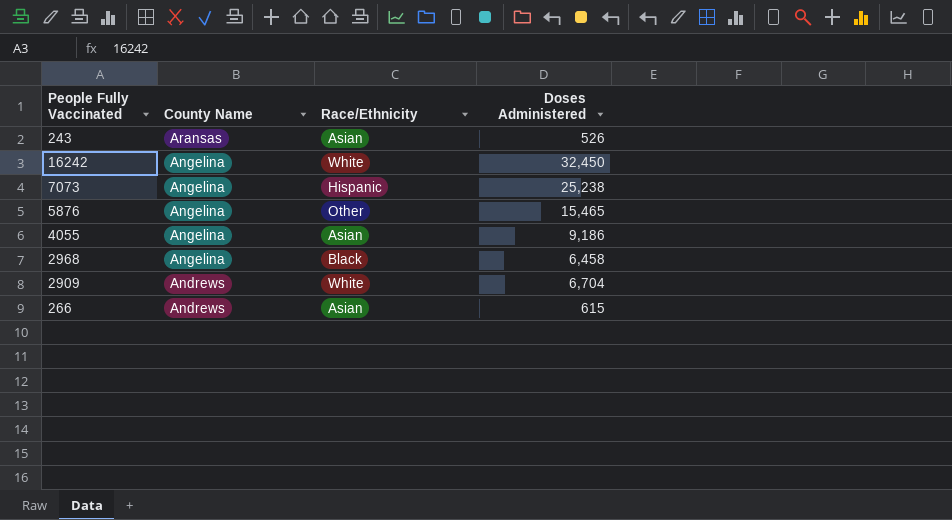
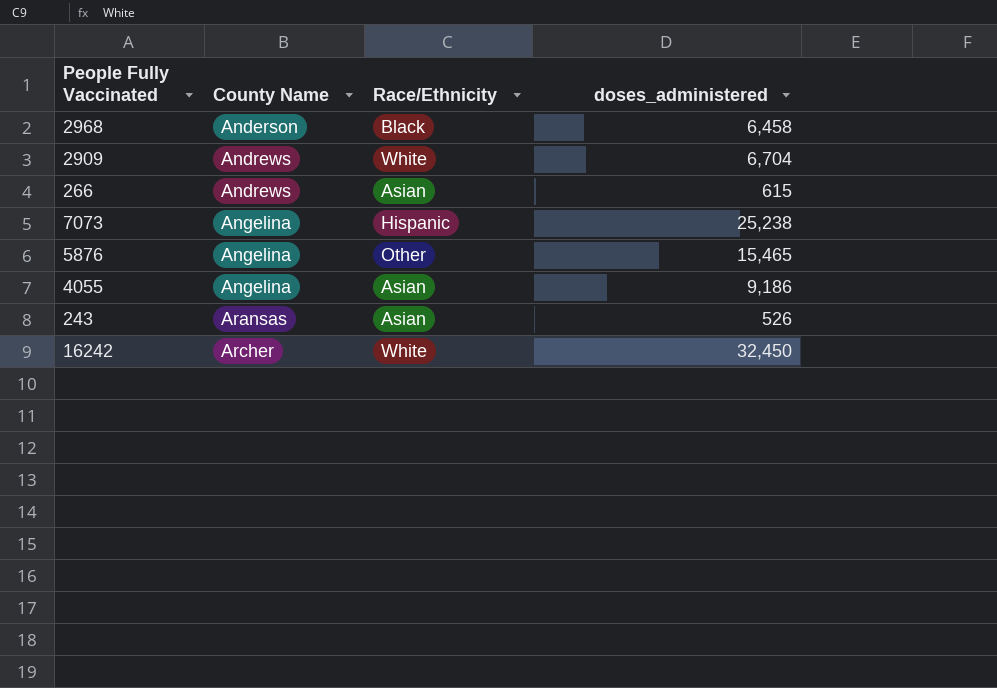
row order: County Name descending -> County Name ascending
column name: Doses Administered -> doses_administered
2968 | County Name: Angelina -> Anderson
16242 | County Name: Angelina -> Archer

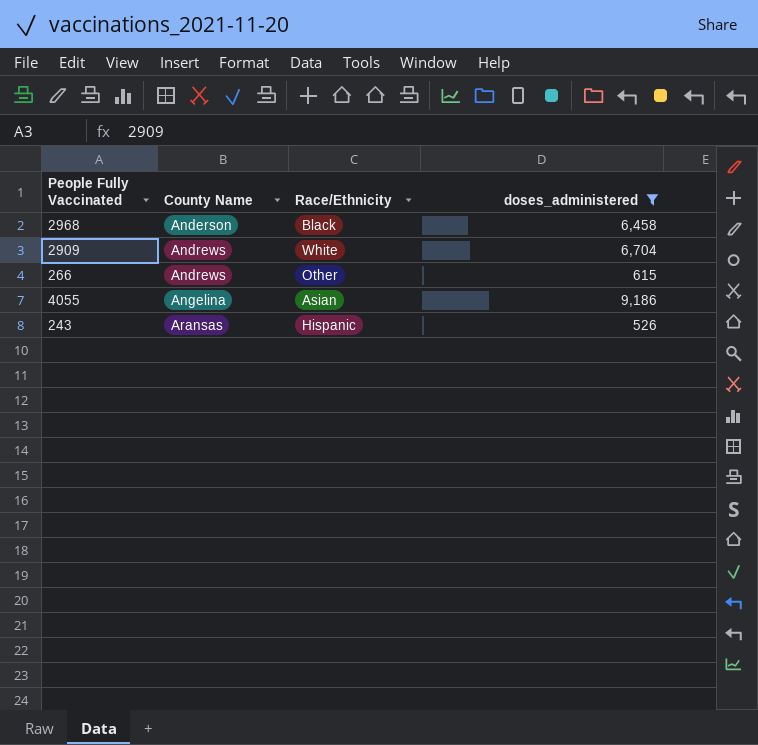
filter: none -> doses_administered <= 9,186
266 | Race/Ethnicity: Asian -> Other
243 | Race/Ethnicity: Asian -> Hispanic

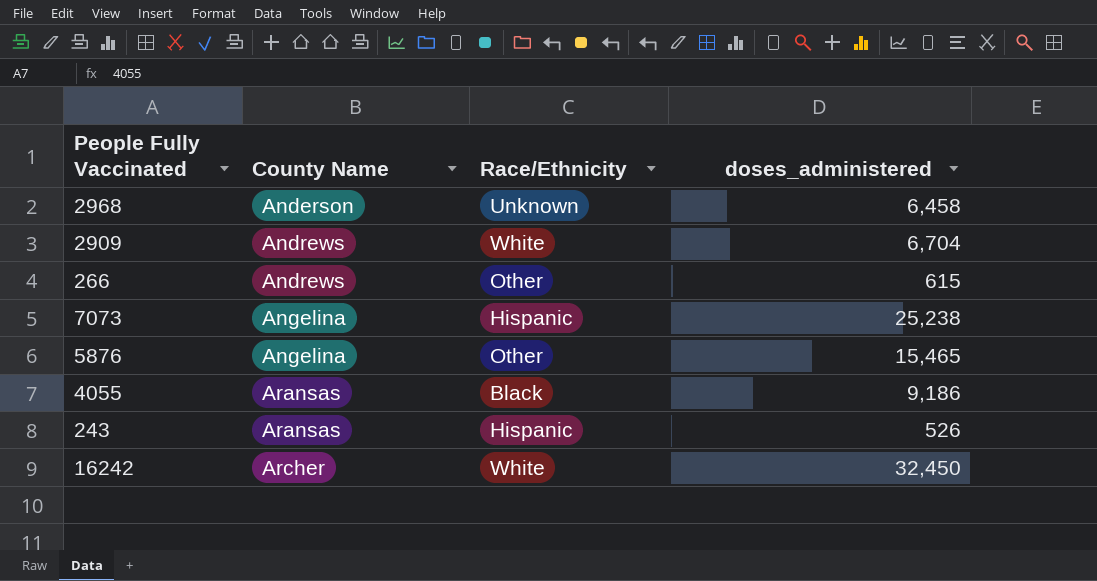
filter: doses_administered <= 9,186 -> none
2968 | Race/Ethnicity: Black -> Unknown
4055 | County Name: Angelina -> Aransas
4055 | Race/Ethnicity: Asian -> Black

